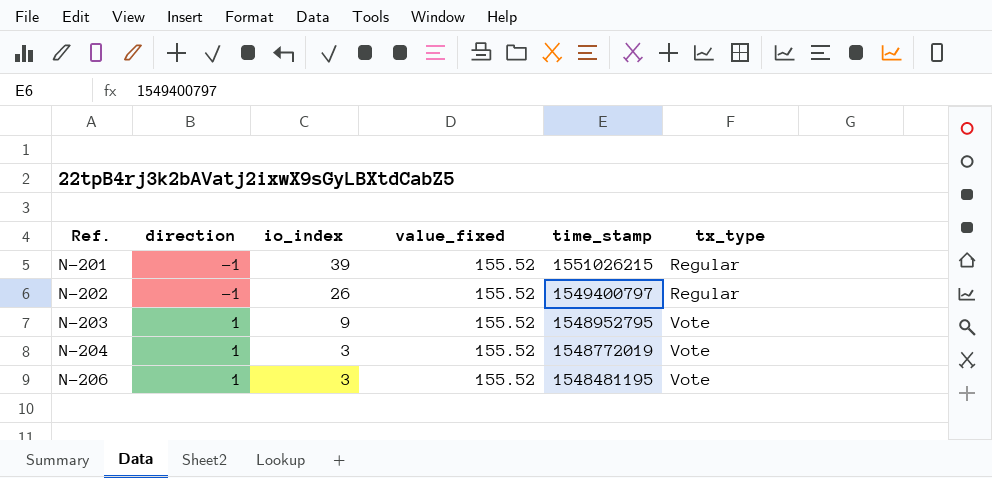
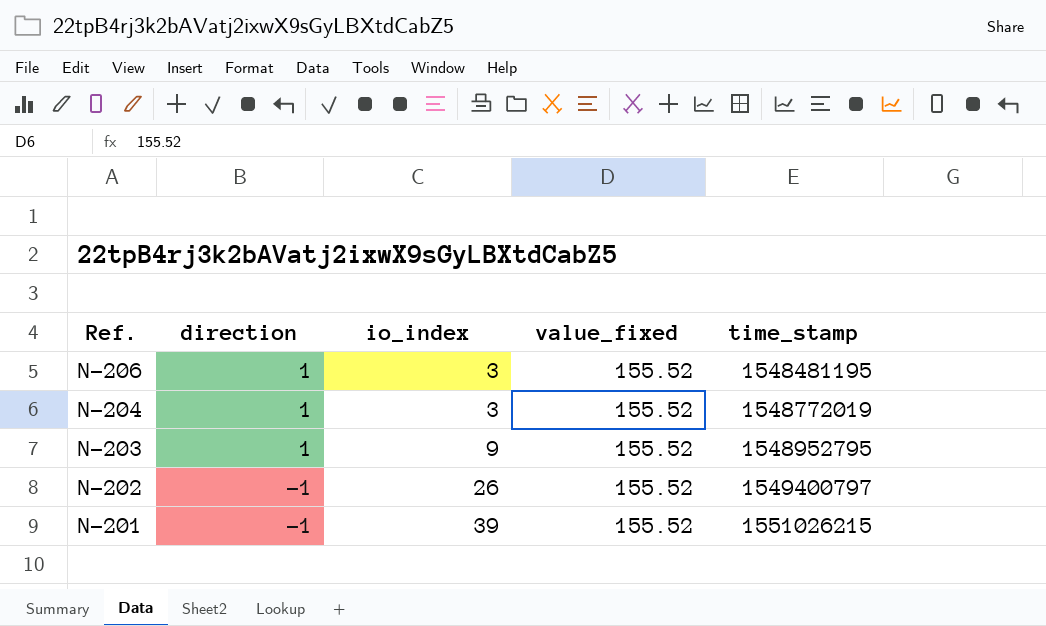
row order: Ref. ascending -> Ref. descending
column tx_type | position: 6 -> none

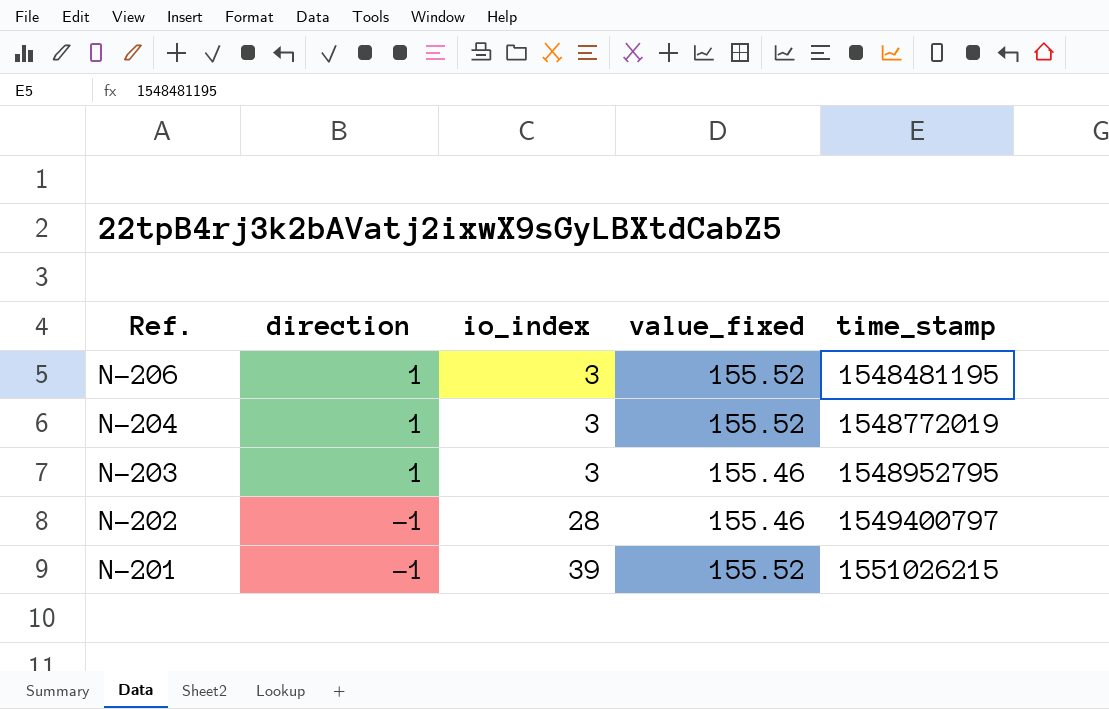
N-203 | io_index: 9 -> 3
N-203 | value_fixed: 155.52 -> 155.46
N-202 | io_index: 26 -> 28
N-202 | value_fixed: 155.52 -> 155.46

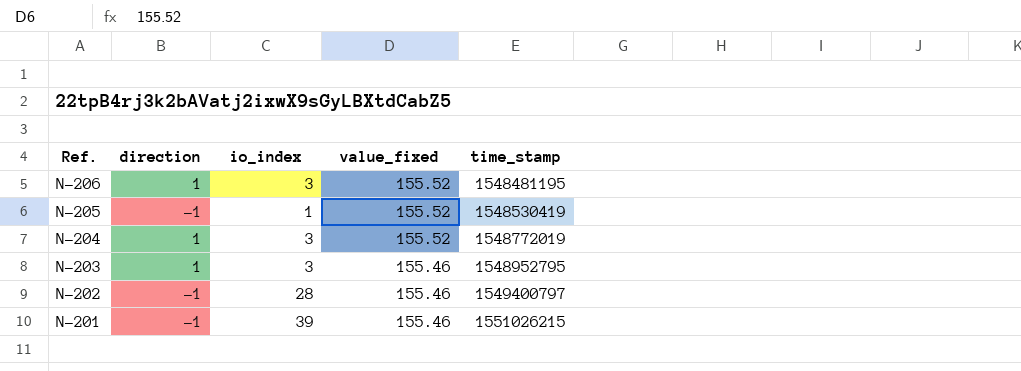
row N-205: none -> -1 | 1 | 155.52 | 1548530419
N-201 | value_fixed: 155.52 -> 155.46

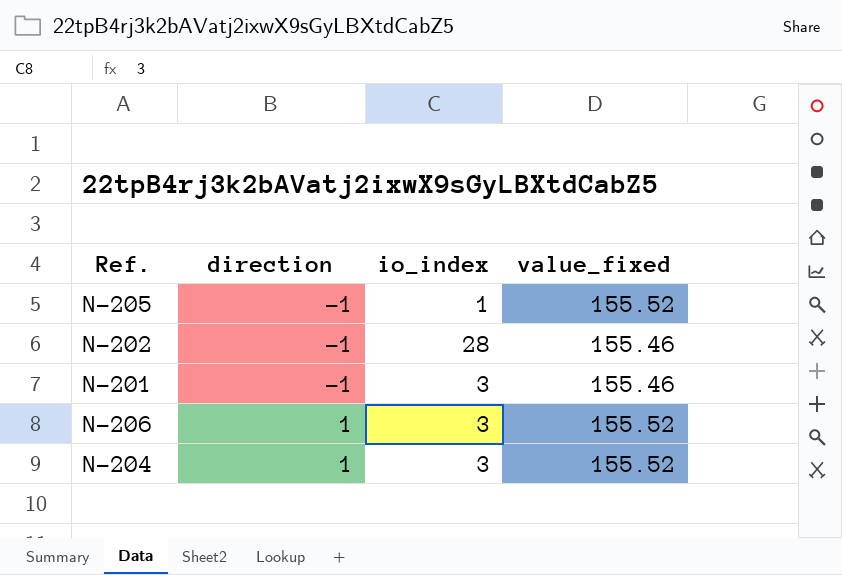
row order: Ref. descending -> direction ascending
column time_stamp | position: 5 -> none
row N-203: 1 | 3 | 155.46 | 1548952795 -> none
N-201 | io_index: 39 -> 3

